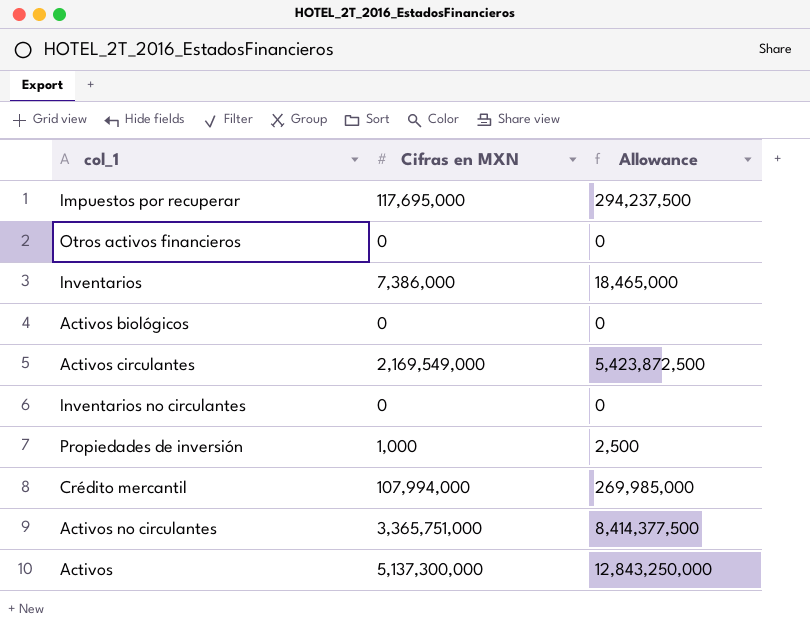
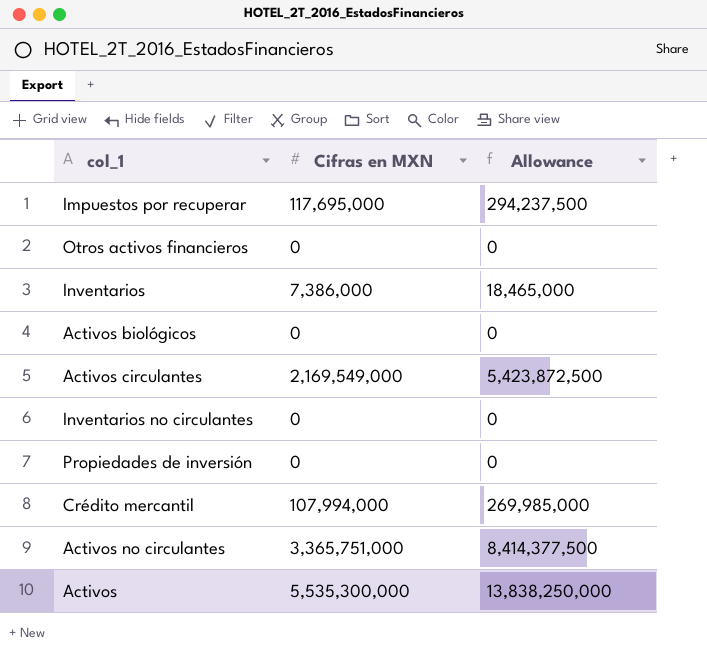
Propiedades de inversión | Cifras en MXN: 1,000 -> 0
Propiedades de inversión | Allowance: 2,500 -> 0
Activos | Cifras en MXN: 5,137,300,000 -> 5,535,300,000
Activos | Allowance: 12,843,250,000 -> 13,838,250,000

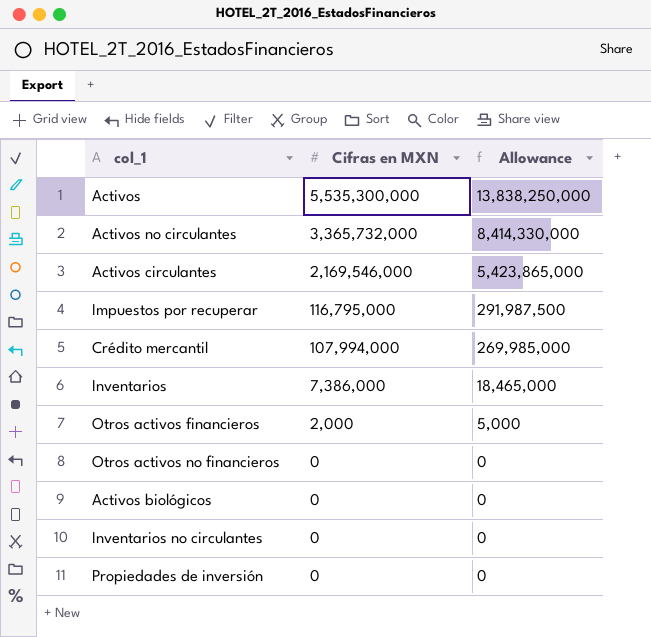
row order: none -> Cifras en MXN descending
Activos no circulantes | Cifras en MXN: 3,365,751,000 -> 3,365,732,000
Activos no circulantes | Allowance: 8,414,377,500 -> 8,414,330,000
Activos circulantes | Cifras en MXN: 2,169,549,000 -> 2,169,546,000
Activos circulantes | Allowance: 5,423,872,500 -> 5,423,865,000
Impuestos por recuperar | Cifras en MXN: 117,695,000 -> 116,795,000
Impuestos por recuperar | Allowance: 294,237,500 -> 291,987,500
Otros activos financieros | Cifras en MXN: 0 -> 2,000
Otros activos financieros | Allowance: 0 -> 5,000
row Otros activos no financieros: none -> 0 | 0

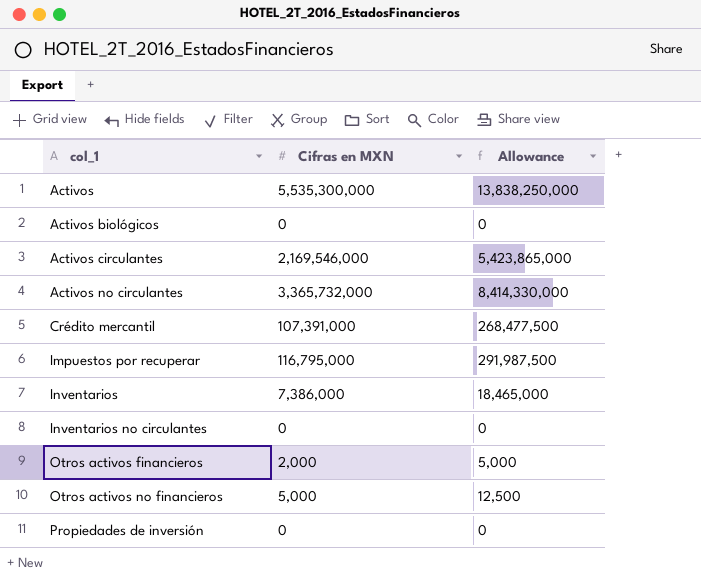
row order: Cifras en MXN descending -> col_1 ascending
Crédito mercantil | Cifras en MXN: 107,994,000 -> 107,391,000
Crédito mercantil | Allowance: 269,985,000 -> 268,477,500
Otros activos no financieros | Cifras en MXN: 0 -> 5,000
Otros activos no financieros | Allowance: 0 -> 12,500

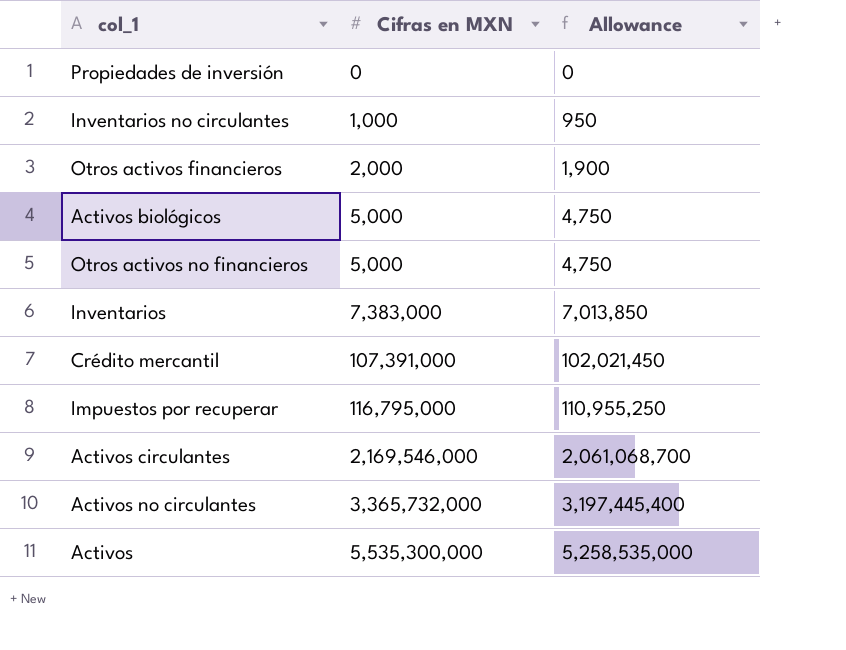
row order: col_1 ascending -> Cifras en MXN ascending
column Allowance | formula: [Cifras en MXN] * 2.5 -> [Cifras en MXN] * 0.95
Inventarios no circulantes | Cifras en MXN: 0 -> 1,000
Activos biológicos | Cifras en MXN: 0 -> 5,000
Inventarios | Cifras en MXN: 7,386,000 -> 7,383,000

